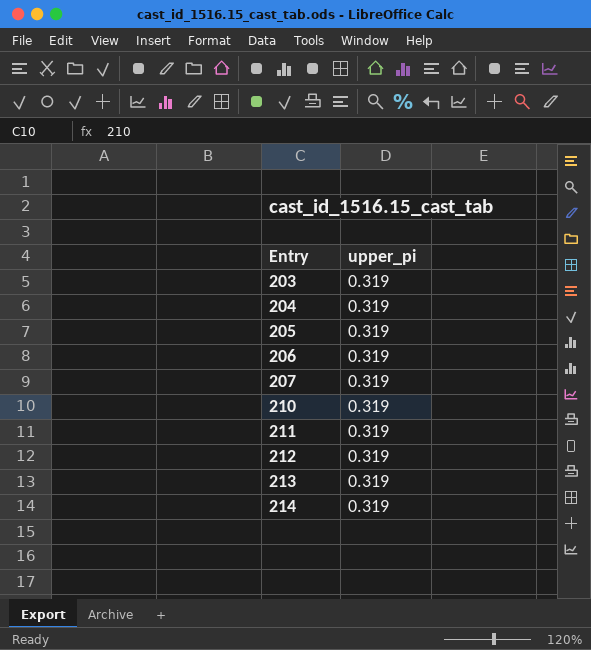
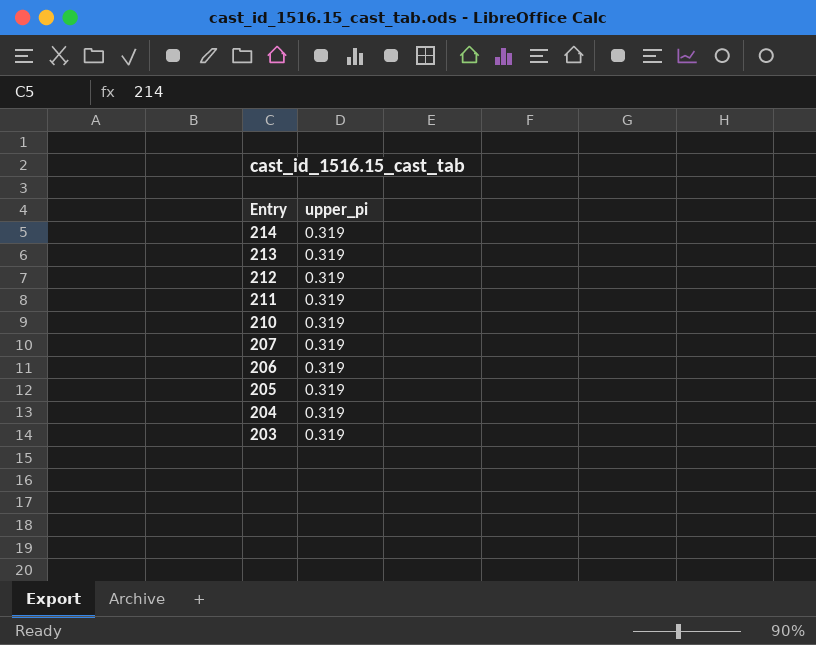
row order: Entry ascending -> Entry descending

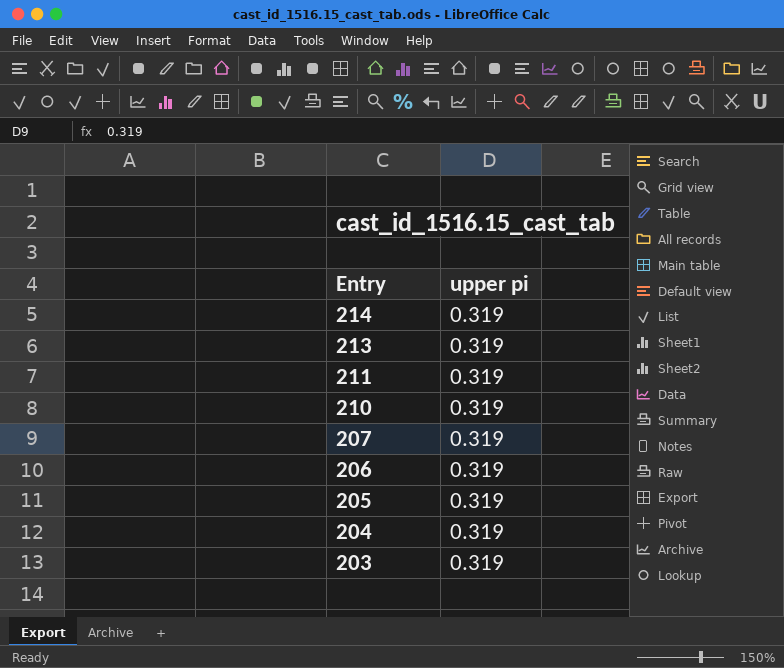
column name: upper_pi -> upper pi
row 212: 0.319 -> none

